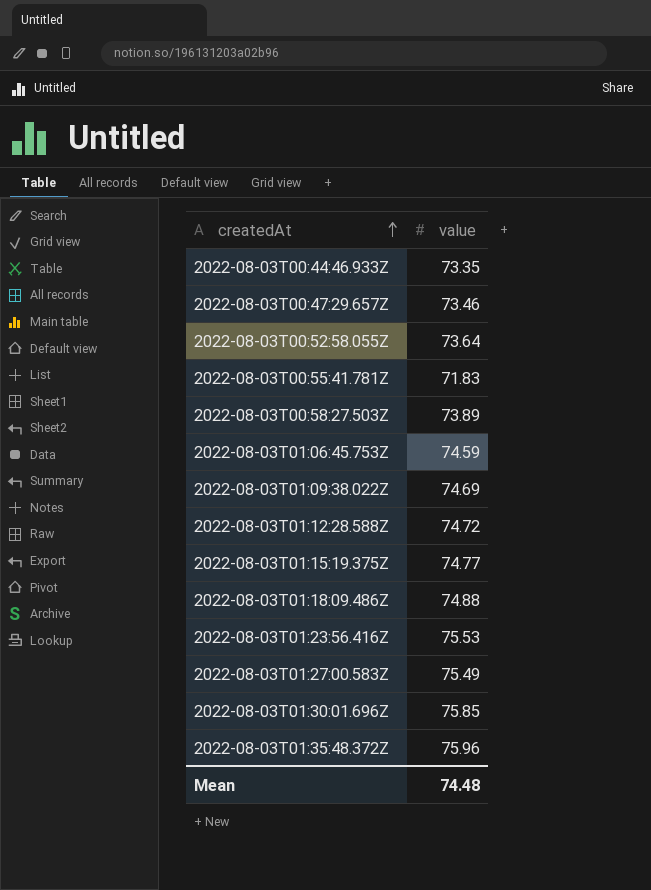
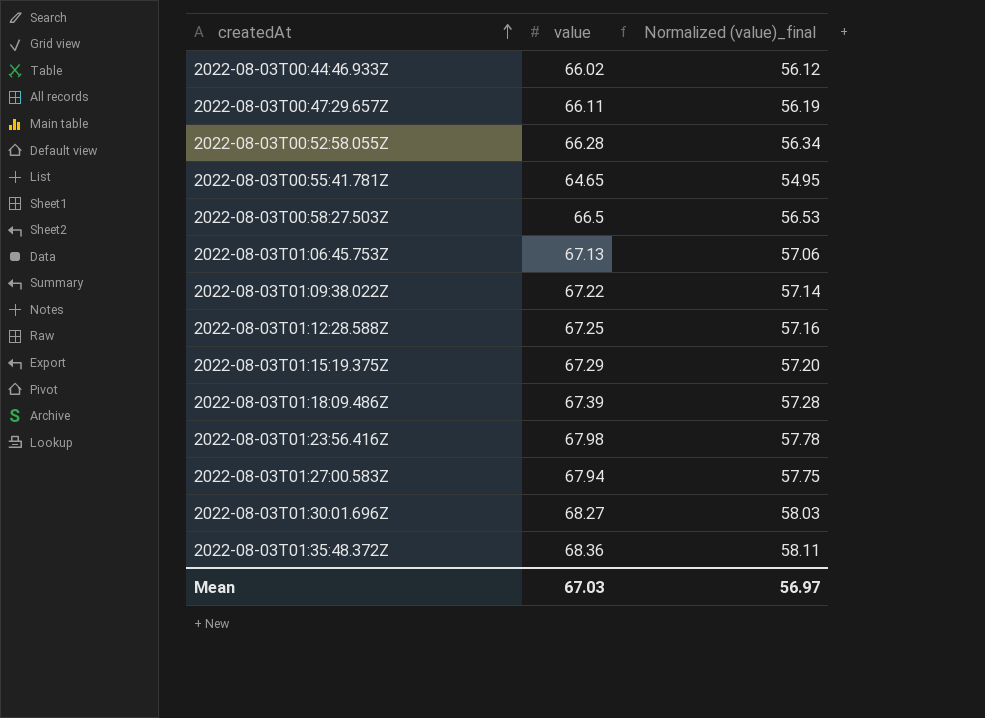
column Normalized (value)_final | formula: none -> [value] * 0.85
2022-08-03T00:44:46.933Z | value: 73.35 -> 66.02
2022-08-03T00:47:29.657Z | value: 73.46 -> 66.11
2022-08-03T00:52:58.055Z | value: 73.64 -> 66.28
2022-08-03T00:55:41.781Z | value: 71.83 -> 64.65
2022-08-03T00:58:27.503Z | value: 73.89 -> 66.5
2022-08-03T01:06:45.753Z | value: 74.59 -> 67.13
2022-08-03T01:09:38.022Z | value: 74.69 -> 67.22
2022-08-03T01:12:28.588Z | value: 74.72 -> 67.25
2022-08-03T01:15:19.375Z | value: 74.77 -> 67.29
2022-08-03T01:18:09.486Z | value: 74.88 -> 67.39
2022-08-03T01:23:56.416Z | value: 75.53 -> 67.98
2022-08-03T01:27:00.583Z | value: 75.49 -> 67.94
2022-08-03T01:30:01.696Z | value: 75.85 -> 68.27
2022-08-03T01:35:48.372Z | value: 75.96 -> 68.36
Mean | value: 74.48 -> 67.03

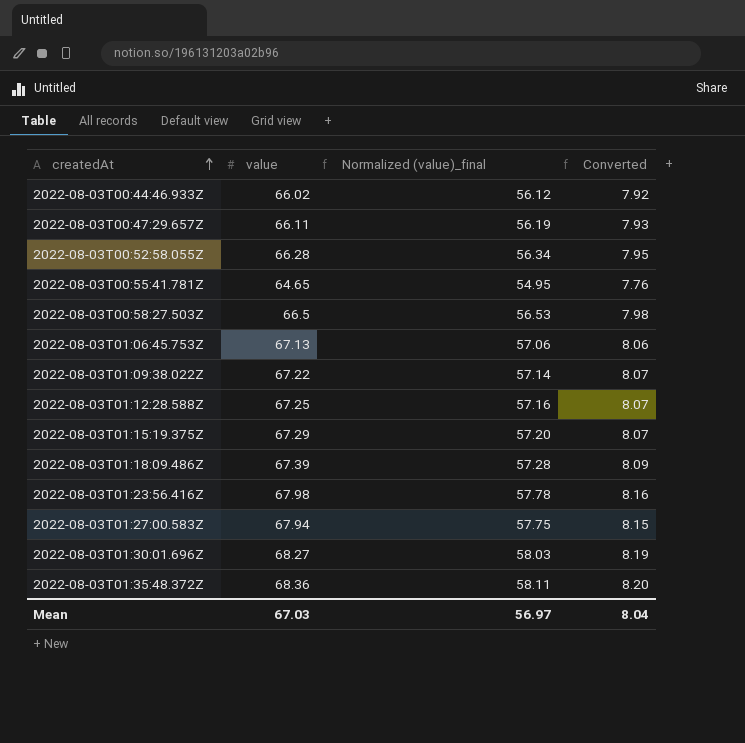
column Converted | formula: none -> [value] * 0.12

